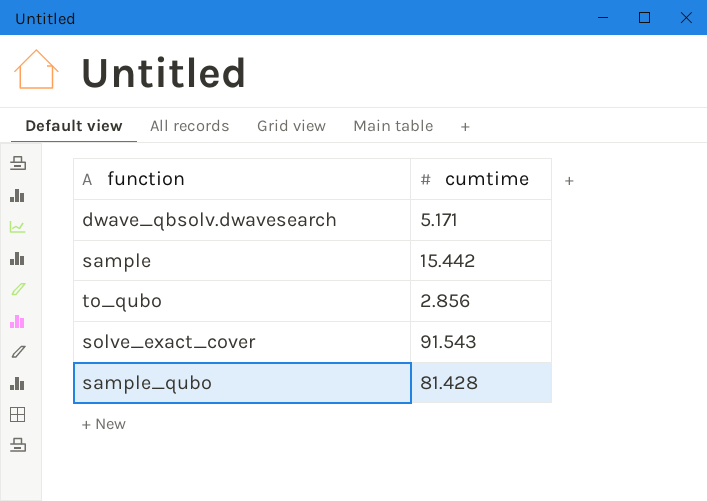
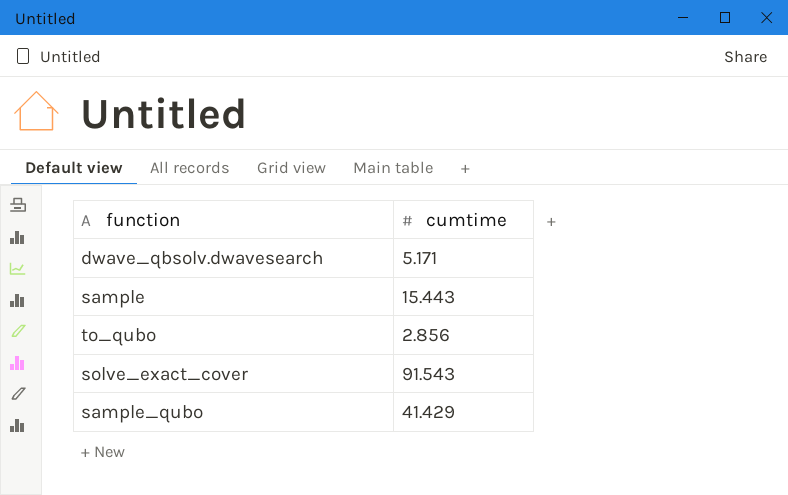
sample | cumtime: 15.442 -> 15.443
sample_qubo | cumtime: 81.428 -> 41.429

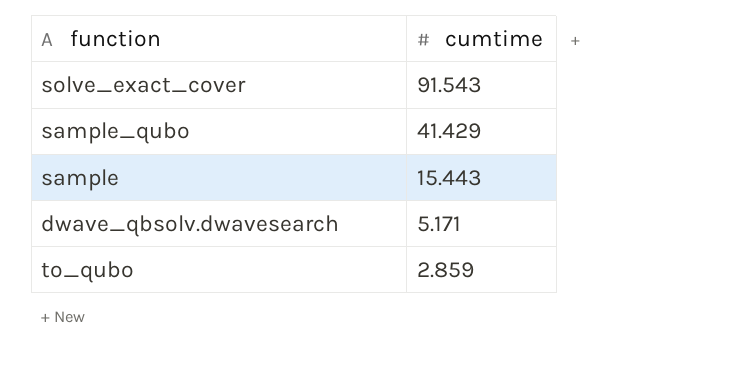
row order: none -> cumtime descending
to_qubo | cumtime: 2.856 -> 2.859

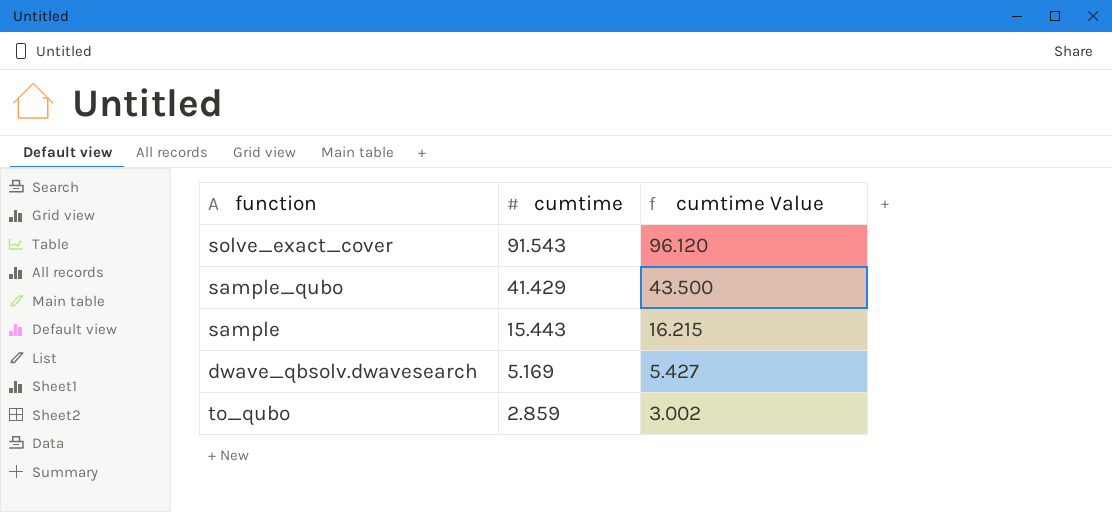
column cumtime Value | formula: none -> [cumtime] * 1.05
dwave_qbsolv.dwavesearch | cumtime: 5.171 -> 5.169

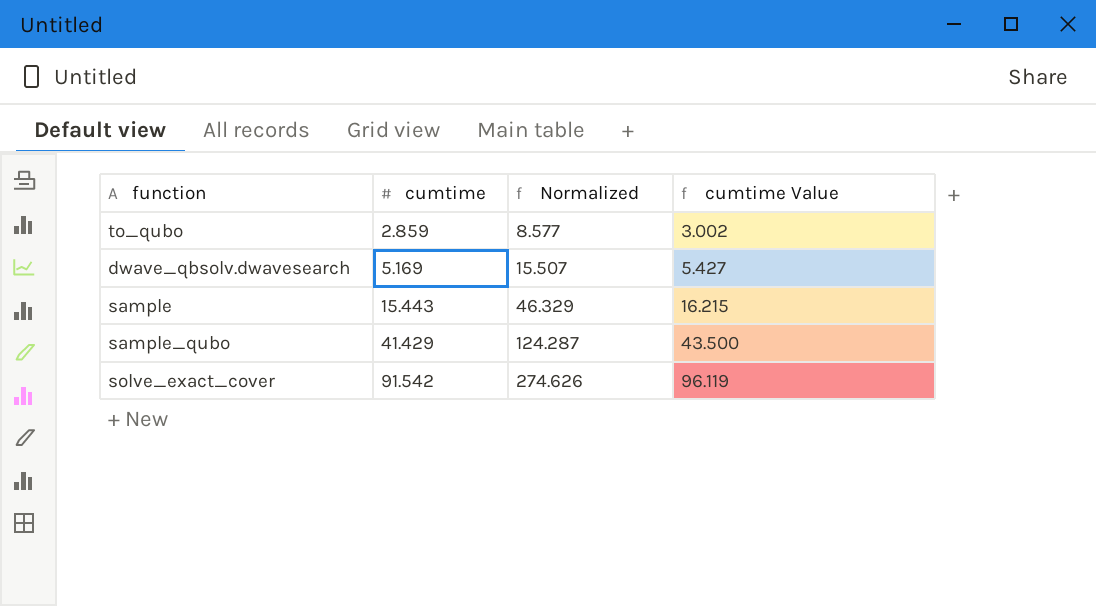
row order: cumtime descending -> cumtime ascending
column Normalized | formula: none -> [cumtime] * 3
solve_exact_cover | cumtime: 91.543 -> 91.542
solve_exact_cover | cumtime Value: 96.120 -> 96.119

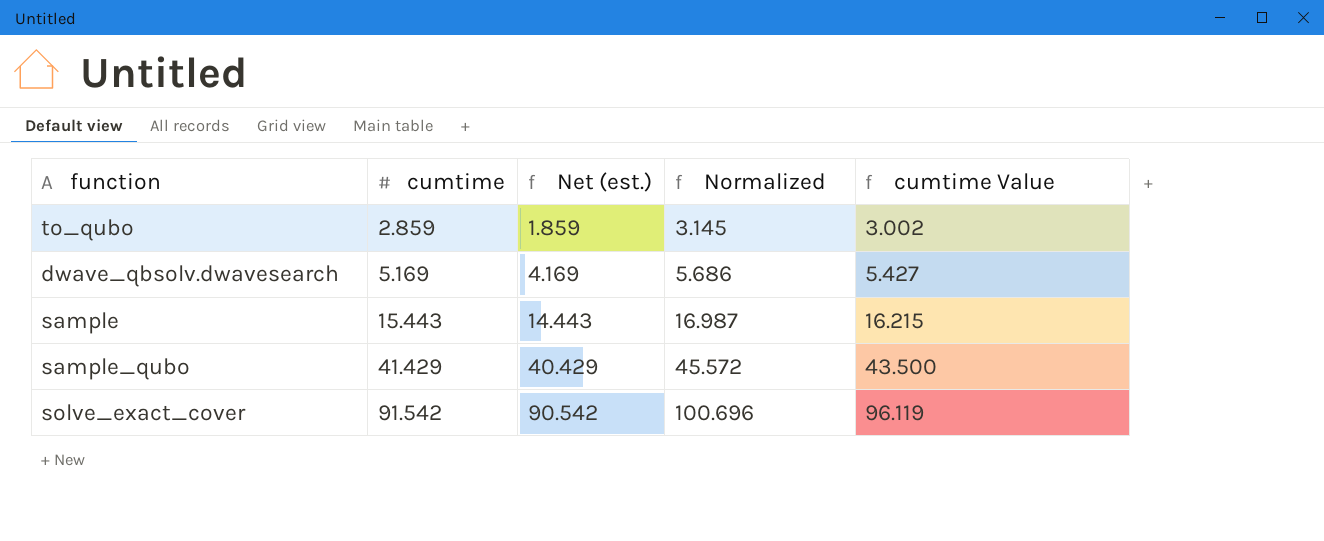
column Net (est.) | formula: none -> [cumtime] - 1
column Normalized | formula: [cumtime] * 3 -> [cumtime] * 1.1

